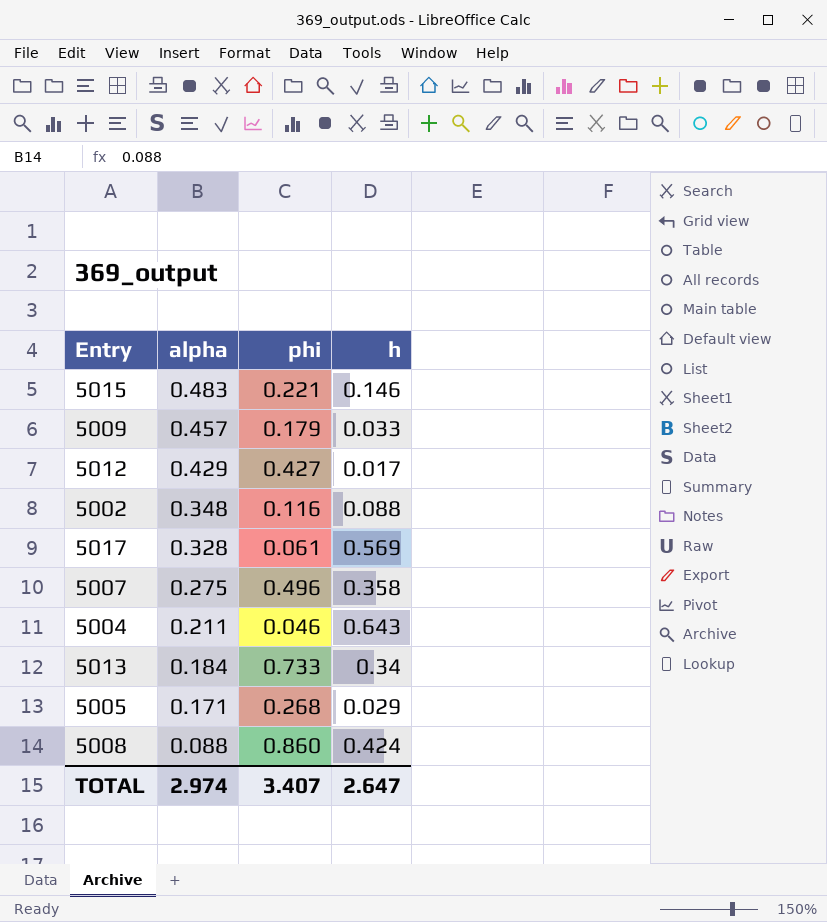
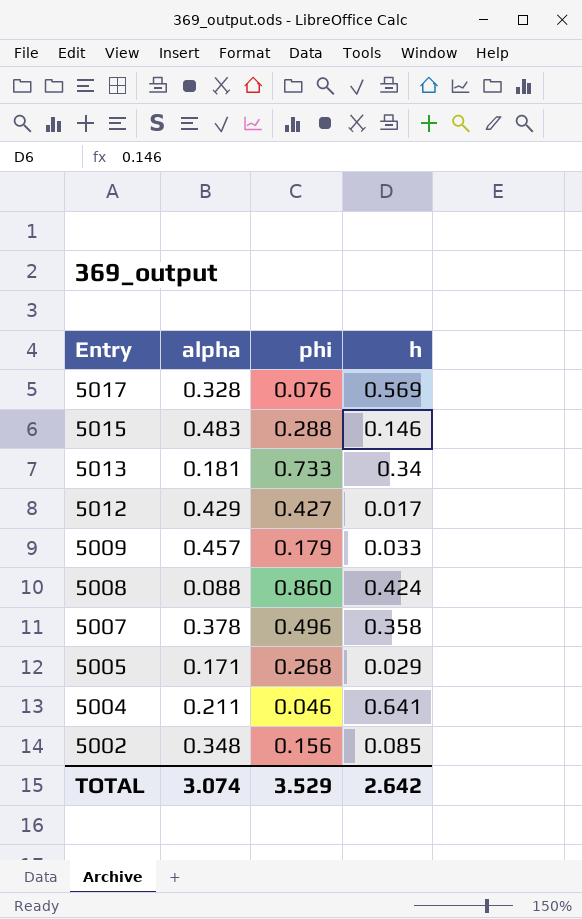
row order: alpha descending -> Entry descending
5017 | phi: 0.061 -> 0.076
5015 | phi: 0.221 -> 0.288
5013 | alpha: 0.184 -> 0.181
5007 | alpha: 0.275 -> 0.378
5004 | h: 0.643 -> 0.641
5002 | phi: 0.116 -> 0.156
5002 | h: 0.088 -> 0.085
TOTAL | alpha: 2.974 -> 3.074
TOTAL | phi: 3.407 -> 3.529
TOTAL | h: 2.647 -> 2.642

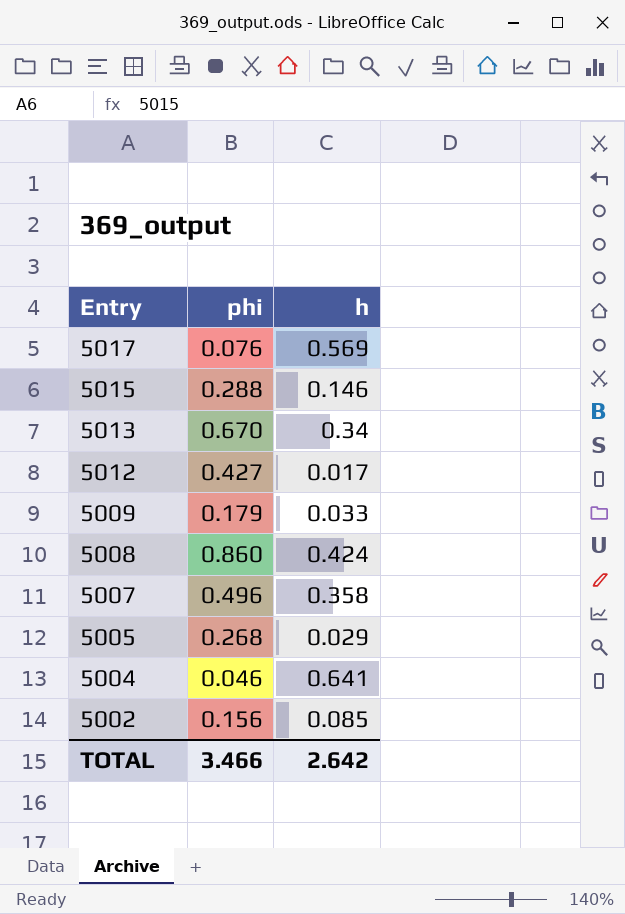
column alpha | position: 2 -> none
5013 | phi: 0.733 -> 0.670
TOTAL | phi: 3.529 -> 3.466

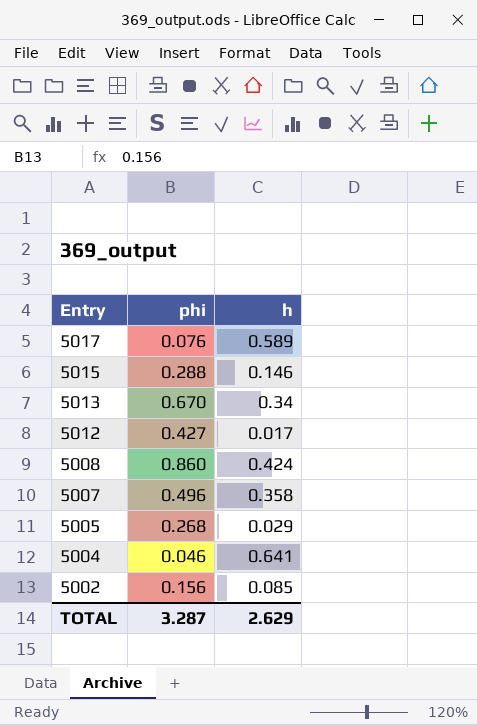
row 5009: 0.179 | 0.033 -> none
5017 | h: 0.569 -> 0.589
TOTAL | phi: 3.466 -> 3.287
TOTAL | h: 2.642 -> 2.629

